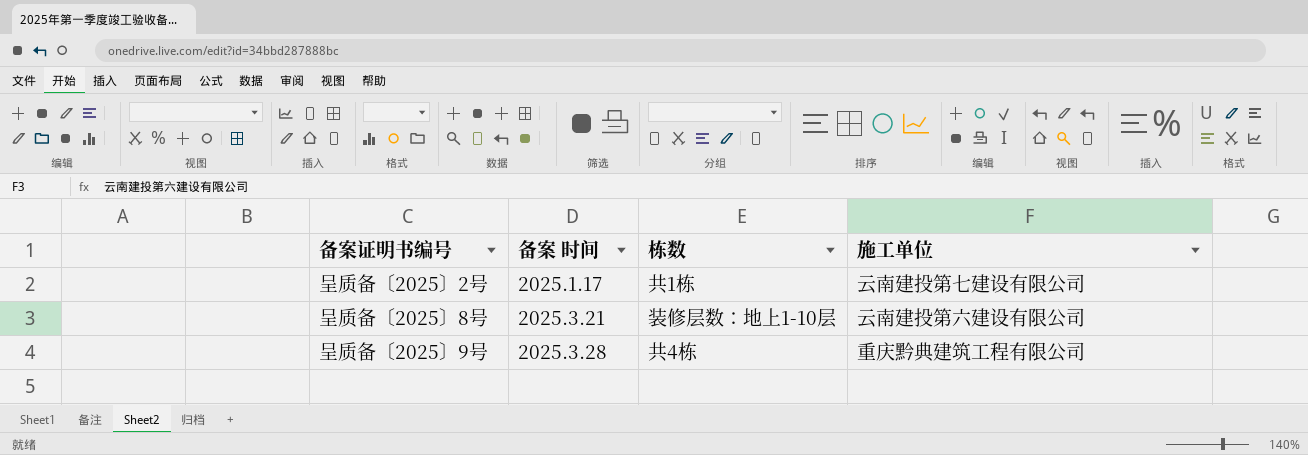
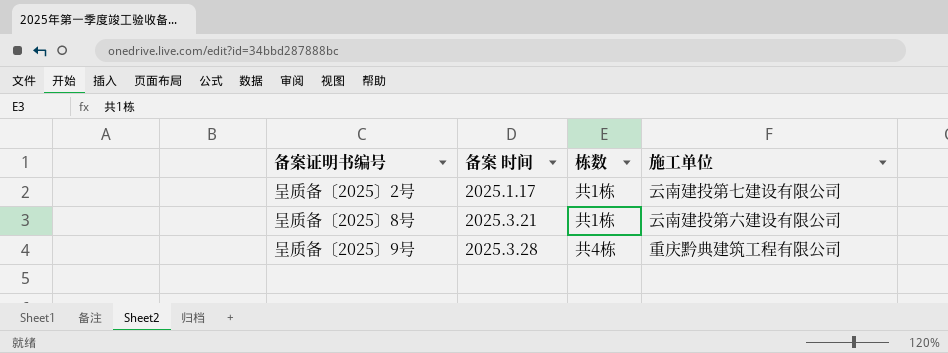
呈质备〔2025〕8号 | 栋数: 装修层数：地上1-10层 -> 共1栋

